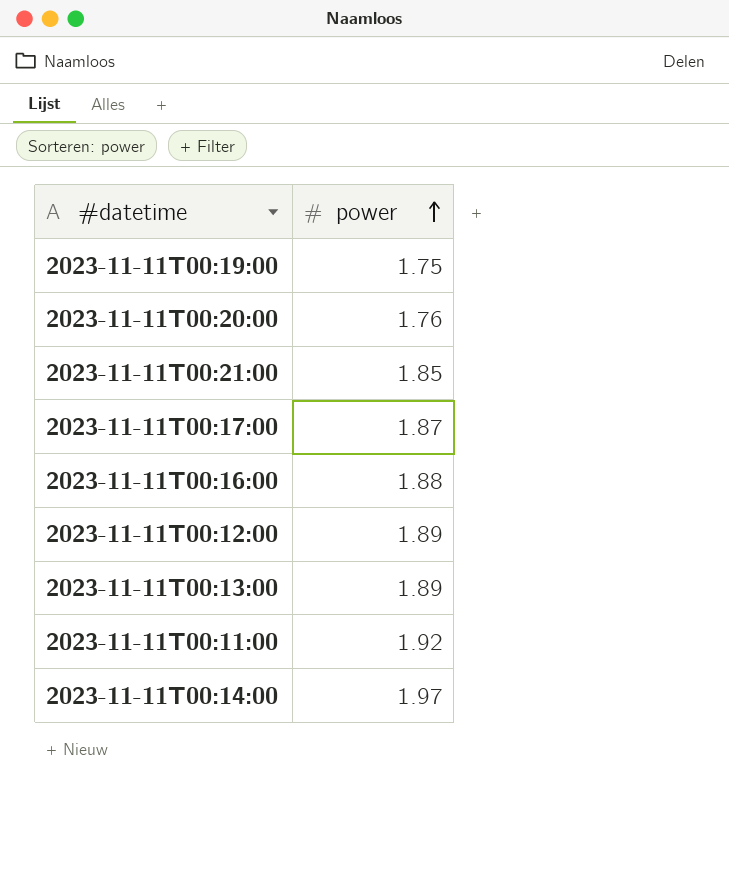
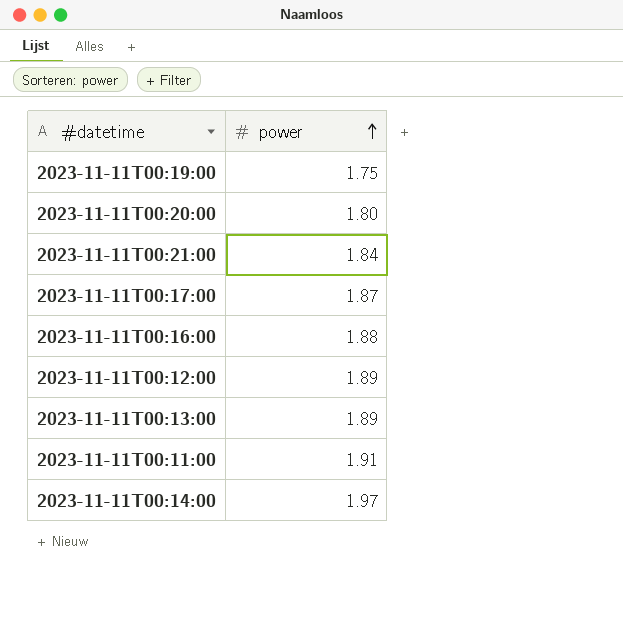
2023-11-11T00:20:00 | power: 1.76 -> 1.80
2023-11-11T00:21:00 | power: 1.85 -> 1.84
2023-11-11T00:11:00 | power: 1.92 -> 1.91

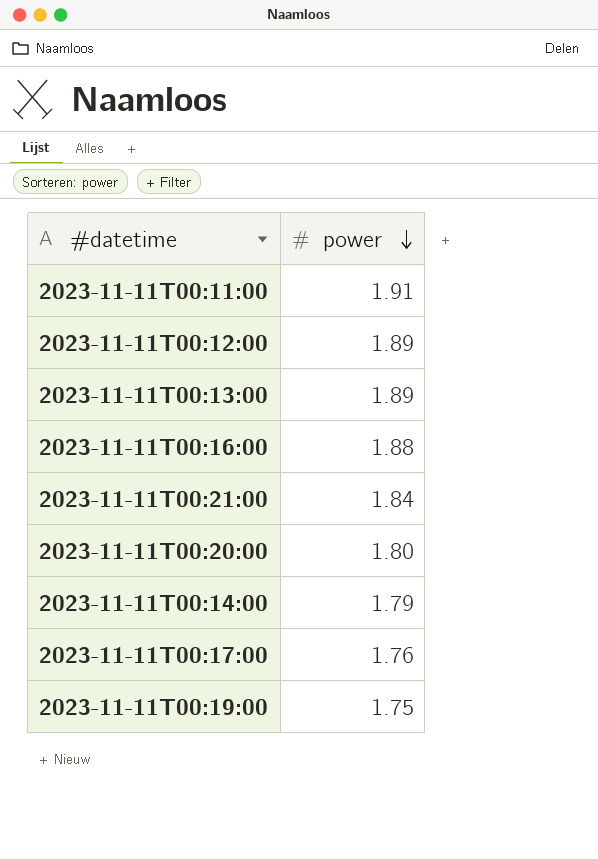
row order: power ascending -> power descending
2023-11-11T00:14:00 | power: 1.97 -> 1.79
2023-11-11T00:17:00 | power: 1.87 -> 1.76

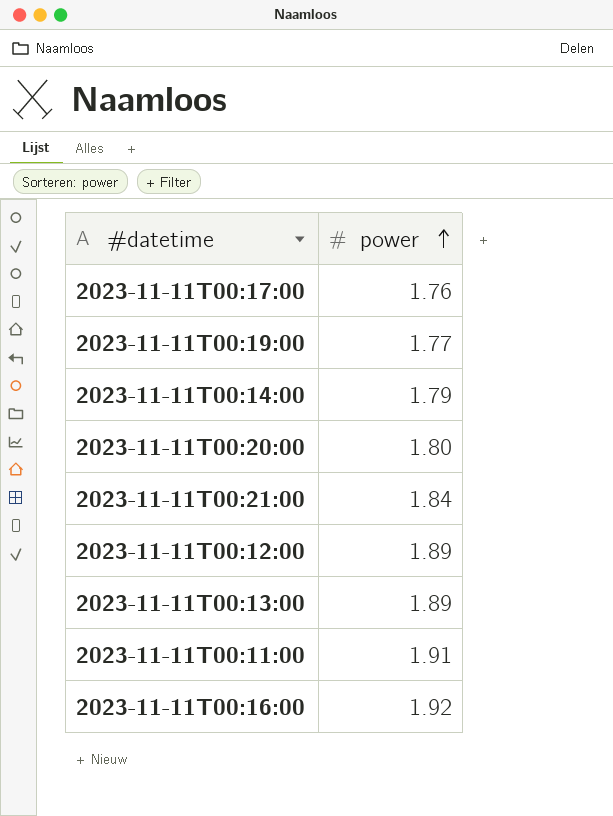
row order: power descending -> power ascending
2023-11-11T00:19:00 | power: 1.75 -> 1.77
2023-11-11T00:16:00 | power: 1.88 -> 1.92

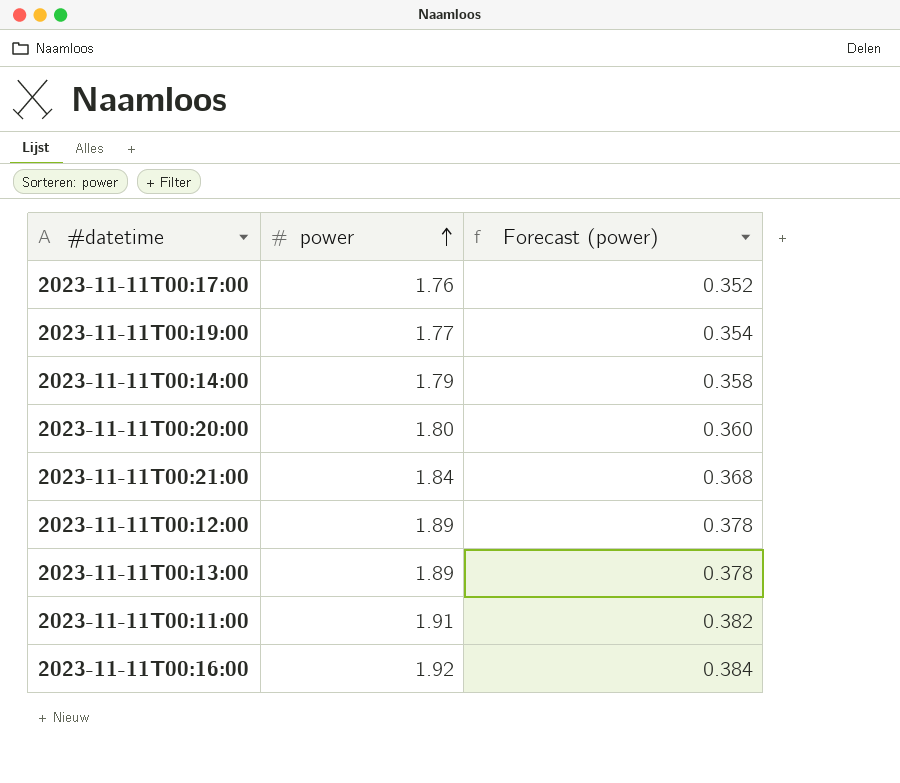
column Forecast (power) | formula: none -> [power] * 0.2

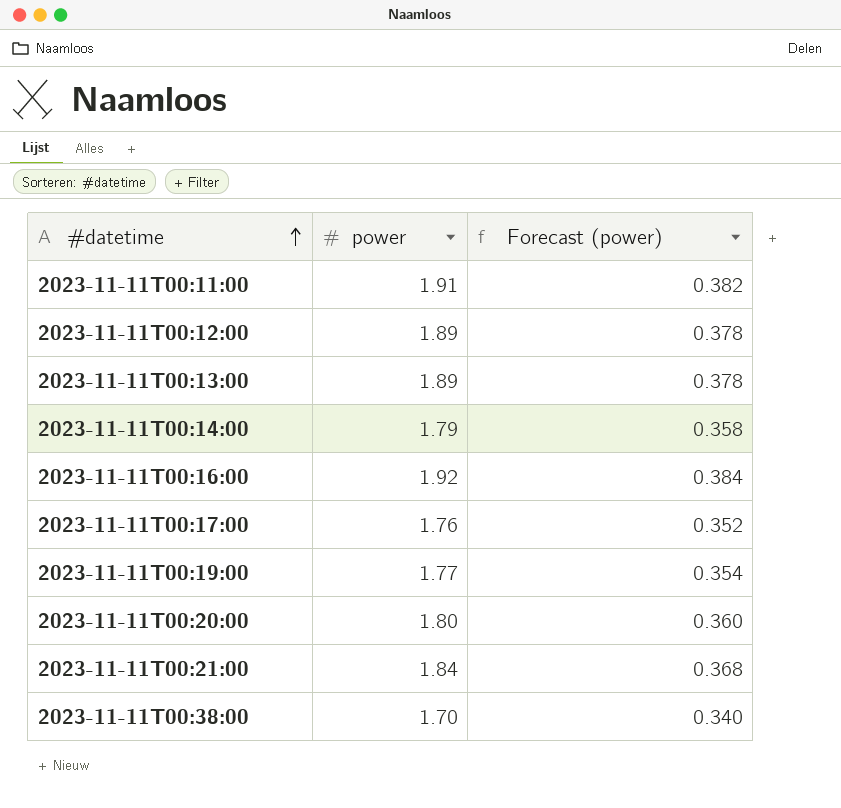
row order: power ascending -> #datetime ascending
row 2023-11-11T00:38:00: none -> 1.70 | 0.340

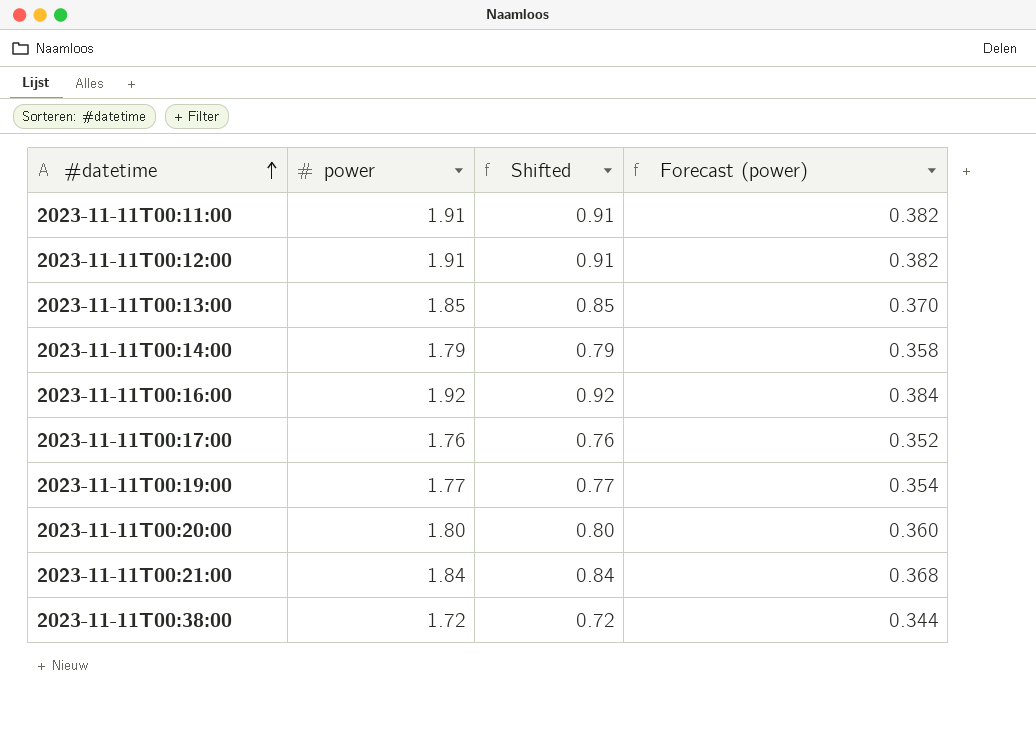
column Shifted | formula: none -> [power] - 1
2023-11-11T00:12:00 | power: 1.89 -> 1.91
2023-11-11T00:12:00 | Forecast (power): 0.378 -> 0.382
2023-11-11T00:13:00 | power: 1.89 -> 1.85
2023-11-11T00:13:00 | Forecast (power): 0.378 -> 0.370
2023-11-11T00:38:00 | power: 1.70 -> 1.72
2023-11-11T00:38:00 | Forecast (power): 0.340 -> 0.344

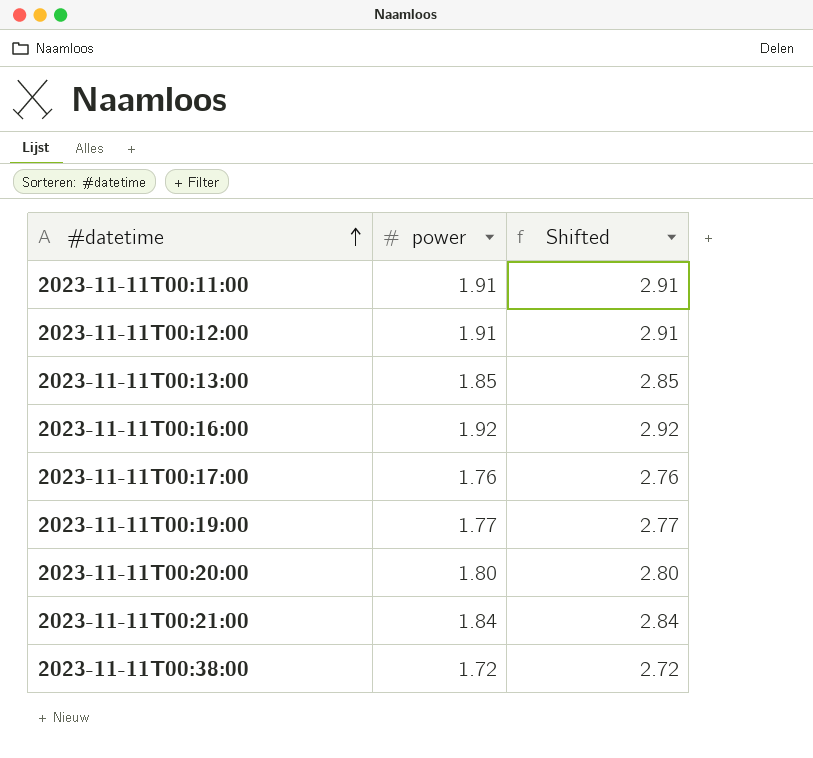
column Forecast (power) | formula: [power] * 0.2 -> none
column Shifted | formula: [power] - 1 -> [power] + 1
row 2023-11-11T00:14:00: 1.79 | 0.79 | 0.358 -> none

